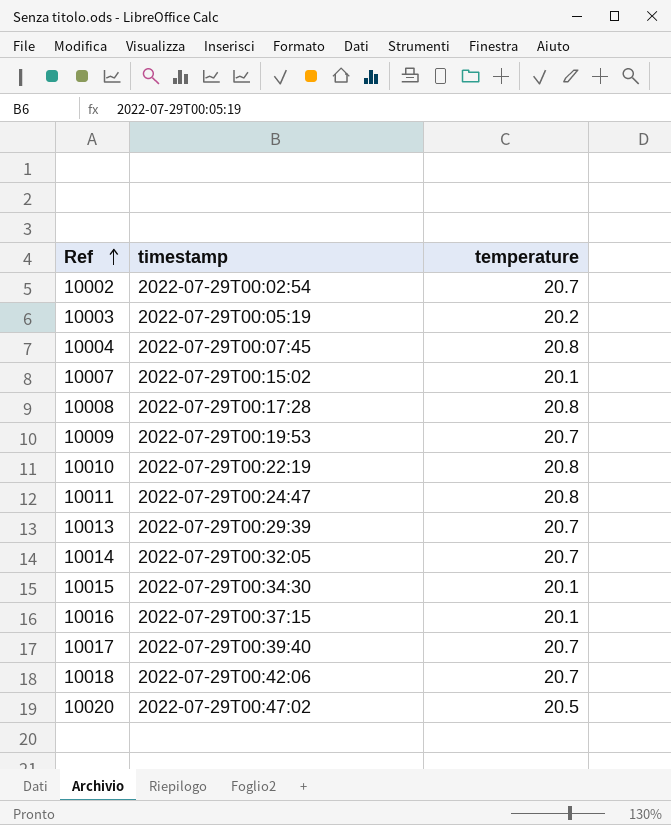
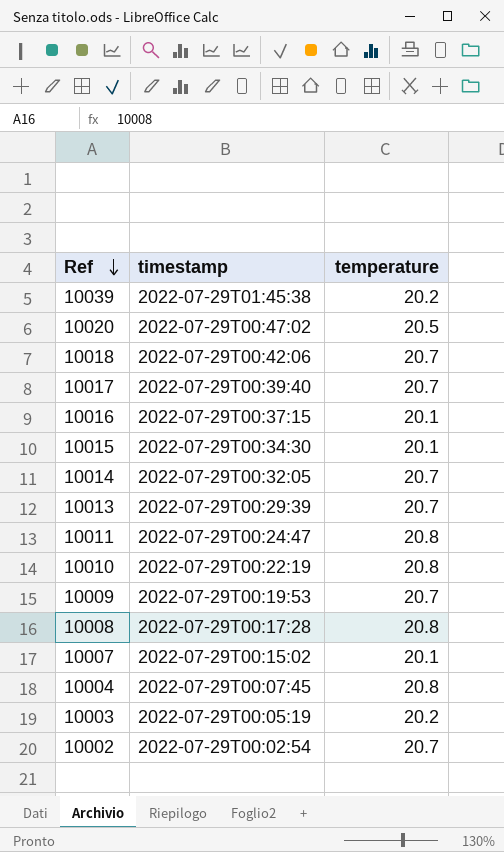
row order: Ref ascending -> Ref descending
row 10039: none -> 2022-07-29T01:45:38 | 20.2

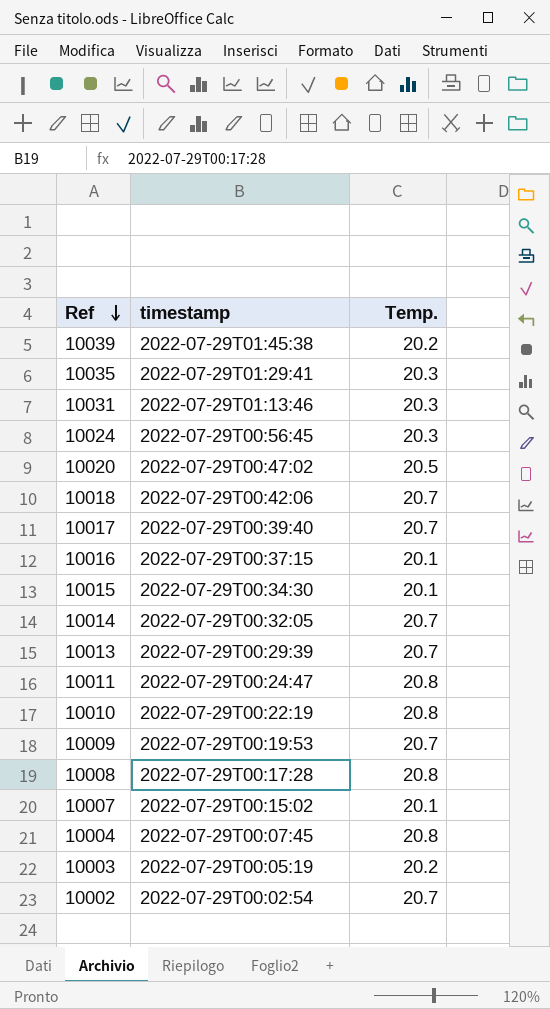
column name: temperature -> Temp.
row 10035: none -> 2022-07-29T01:29:41 | 20.3
row 10031: none -> 2022-07-29T01:13:46 | 20.3
row 10024: none -> 2022-07-29T00:56:45 | 20.3

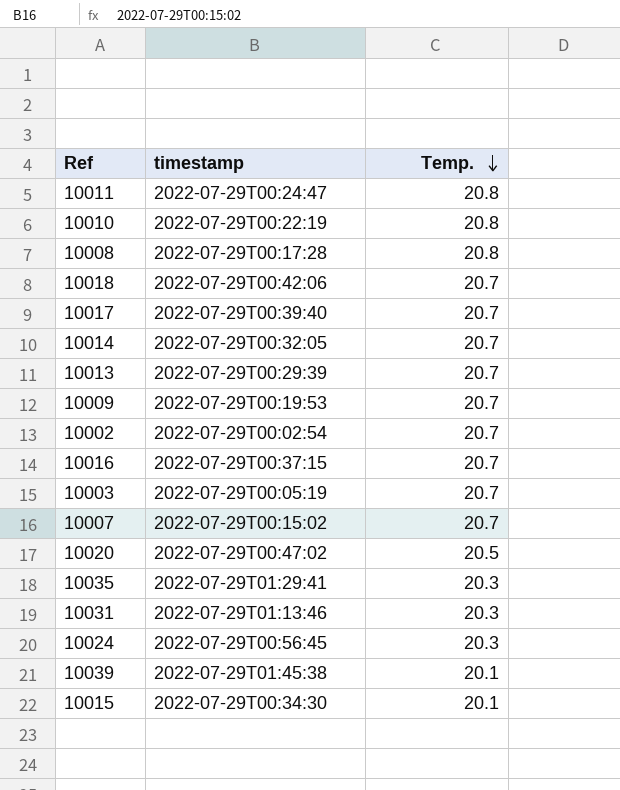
row order: Ref descending -> Temp. descending
row 10004: 2022-07-29T00:07:45 | 20.8 -> none
10016 | Temp.: 20.1 -> 20.7
10003 | Temp.: 20.2 -> 20.7
10007 | Temp.: 20.1 -> 20.7
10039 | Temp.: 20.2 -> 20.1

